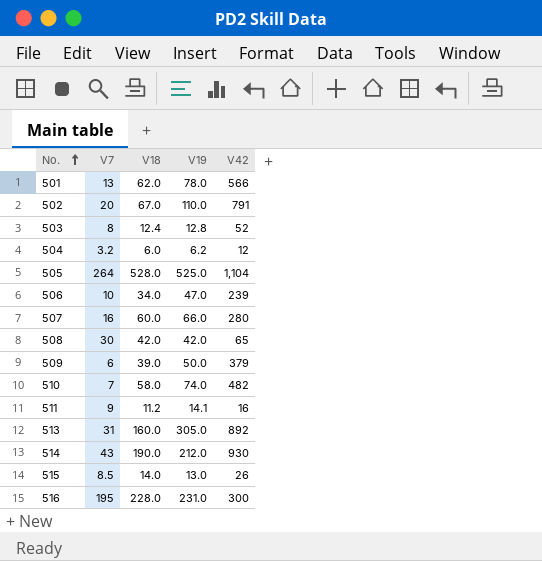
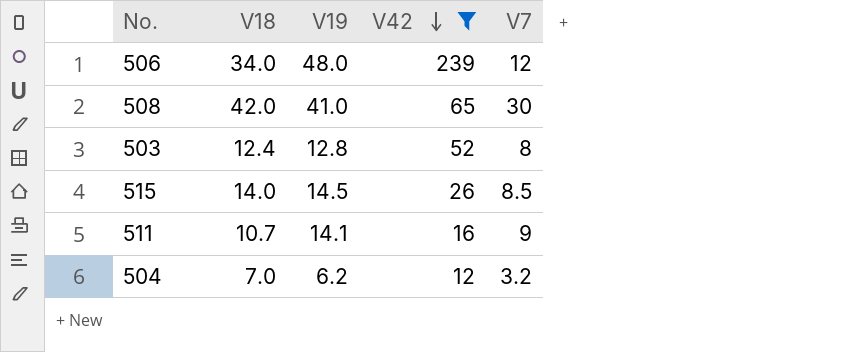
filter: none -> V42 <= 239
row order: No. ascending -> V42 descending
column V7 | position: 2 -> 5
506 | V19: 47.0 -> 48.0
506 | V7: 10 -> 12
508 | V19: 42.0 -> 41.0
515 | V19: 13.0 -> 14.5
511 | V18: 11.2 -> 10.7
504 | V18: 6.0 -> 7.0

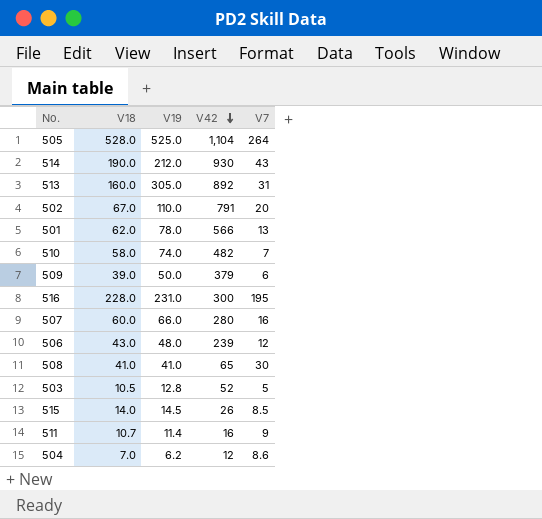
filter: V42 <= 239 -> none
506 | V18: 34.0 -> 43.0
508 | V18: 42.0 -> 41.0
503 | V18: 12.4 -> 10.5
503 | V7: 8 -> 5
511 | V19: 14.1 -> 11.4
504 | V7: 3.2 -> 8.6

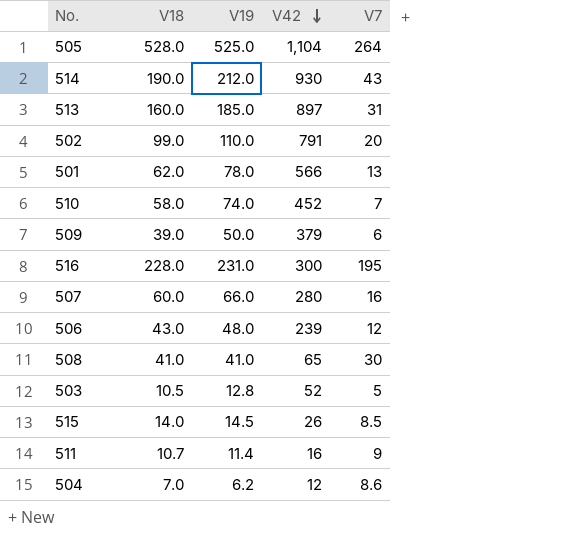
513 | V19: 305.0 -> 185.0
513 | V42: 892 -> 897
502 | V18: 67.0 -> 99.0
510 | V42: 482 -> 452

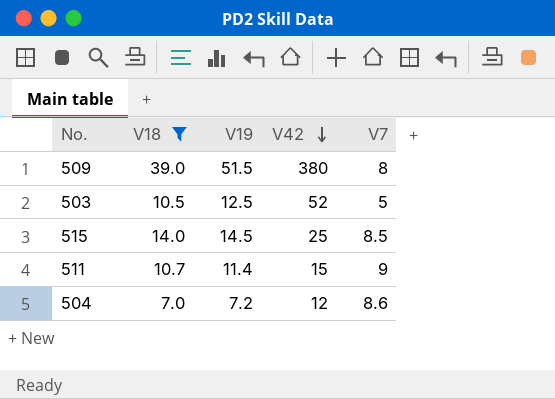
filter: none -> V18 <= 39.0
509 | V19: 50.0 -> 51.5
509 | V42: 379 -> 380
509 | V7: 6 -> 8
503 | V19: 12.8 -> 12.5
515 | V42: 26 -> 25
511 | V42: 16 -> 15
504 | V19: 6.2 -> 7.2

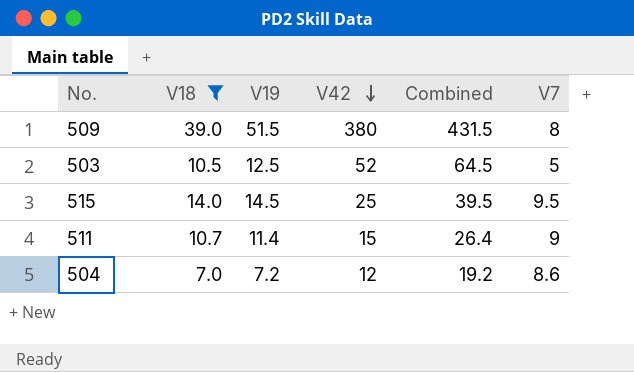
column Combined | formula: none -> [V19] + [V42]
515 | V7: 8.5 -> 9.5

